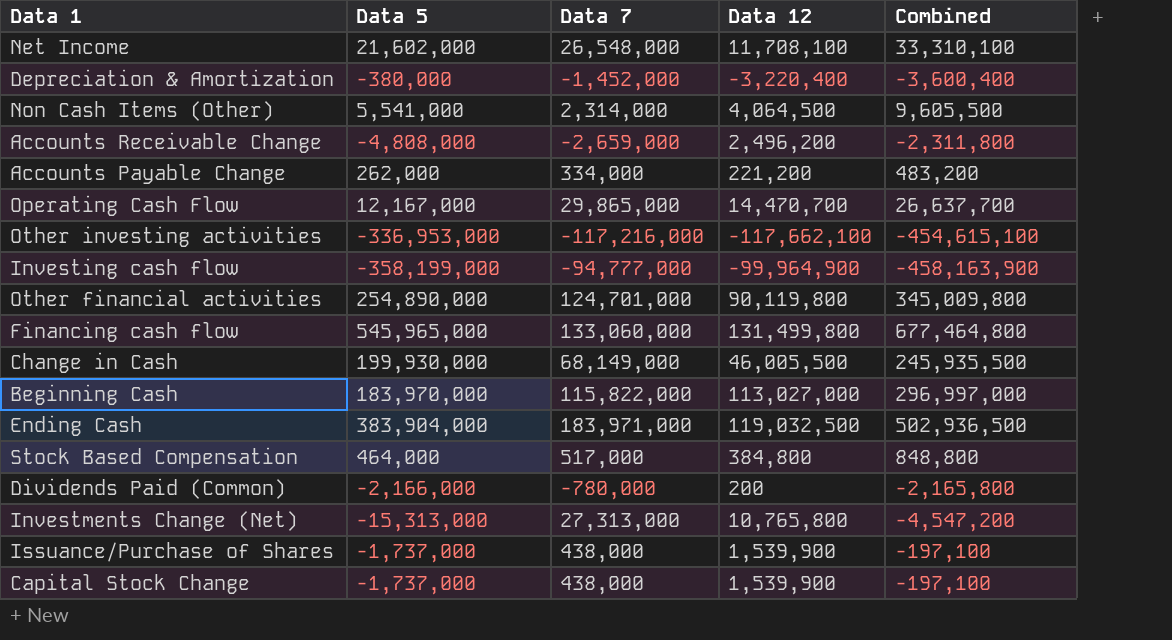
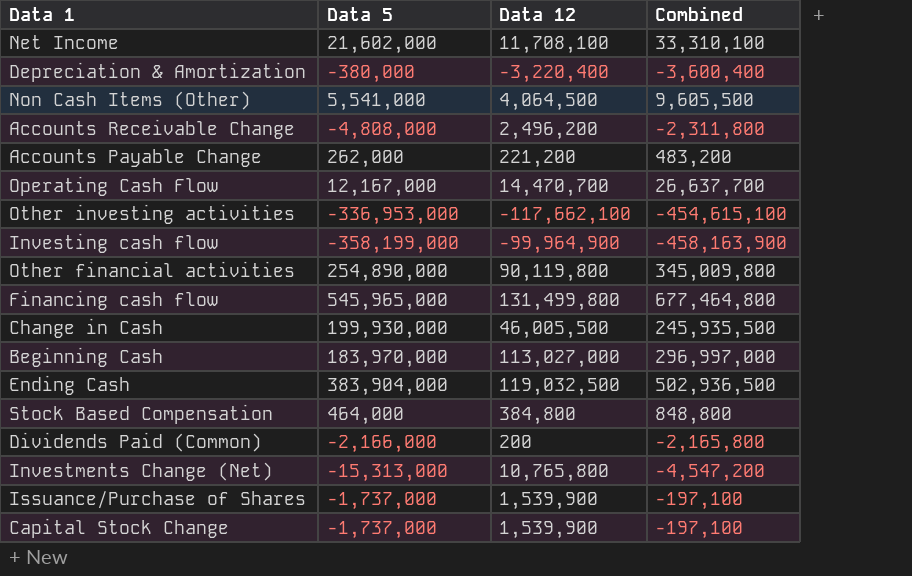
column Data 7 | position: 3 -> none

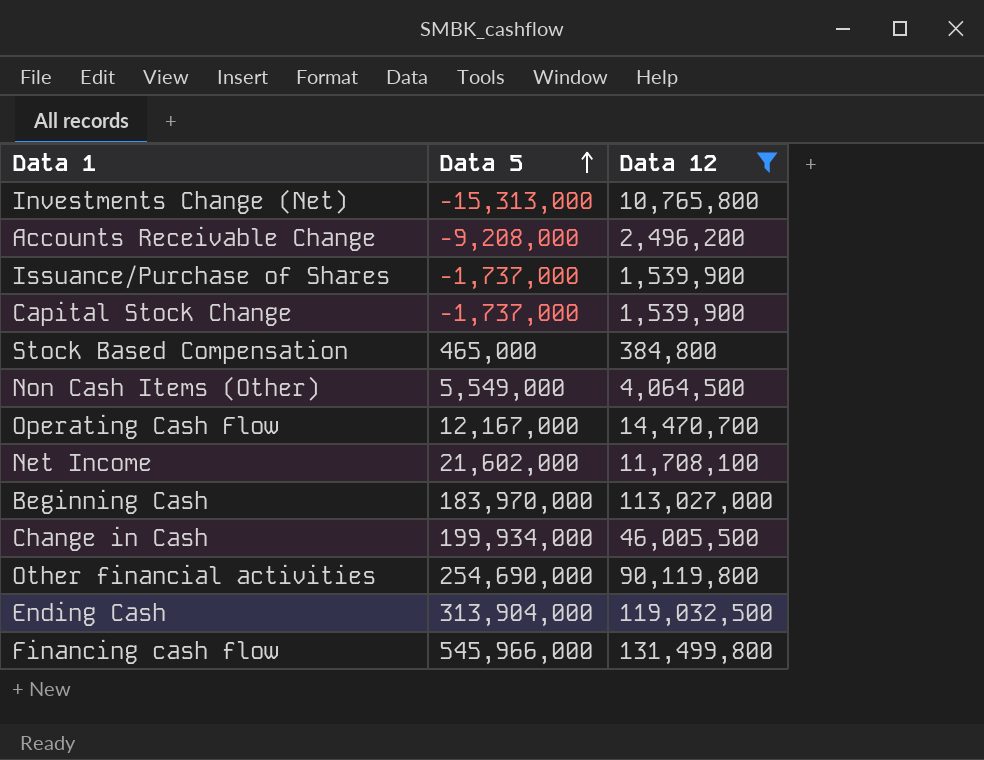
filter: none -> Data 12 >= 384,800
row order: none -> Data 5 ascending
column Combined | formula: [Data 5] + [Data 12] -> none
Accounts Receivable Change | Data 5: -4,808,000 -> -9,208,000
Stock Based Compensation | Data 5: 464,000 -> 465,000
Non Cash Items (Other) | Data 5: 5,541,000 -> 5,549,000
Change in Cash | Data 5: 199,930,000 -> 199,934,000
Other financial activities | Data 5: 254,890,000 -> 254,690,000
Ending Cash | Data 5: 383,904,000 -> 313,904,000
Financing cash flow | Data 5: 545,965,000 -> 545,966,000

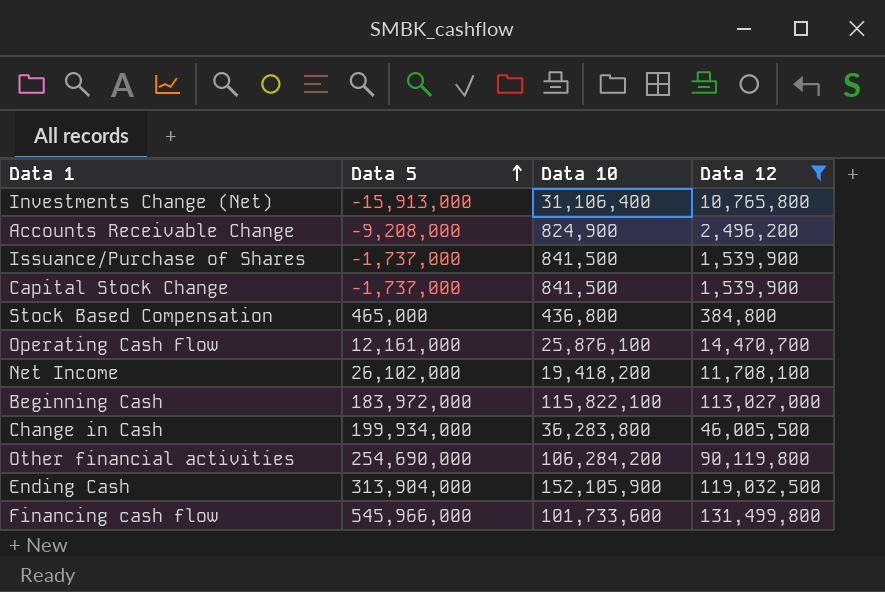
column Data 10 | position: none -> 3
row Non Cash Items (Other): 5,549,000 | 4,064,500 -> none
Investments Change (Net) | Data 5: -15,313,000 -> -15,913,000
Operating Cash Flow | Data 5: 12,167,000 -> 12,161,000
Net Income | Data 5: 21,602,000 -> 26,102,000
Beginning Cash | Data 5: 183,970,000 -> 183,972,000

